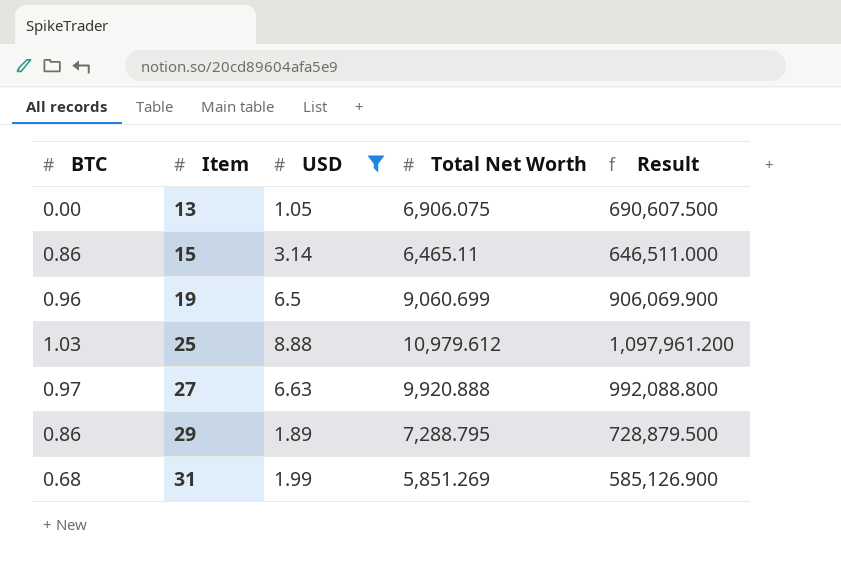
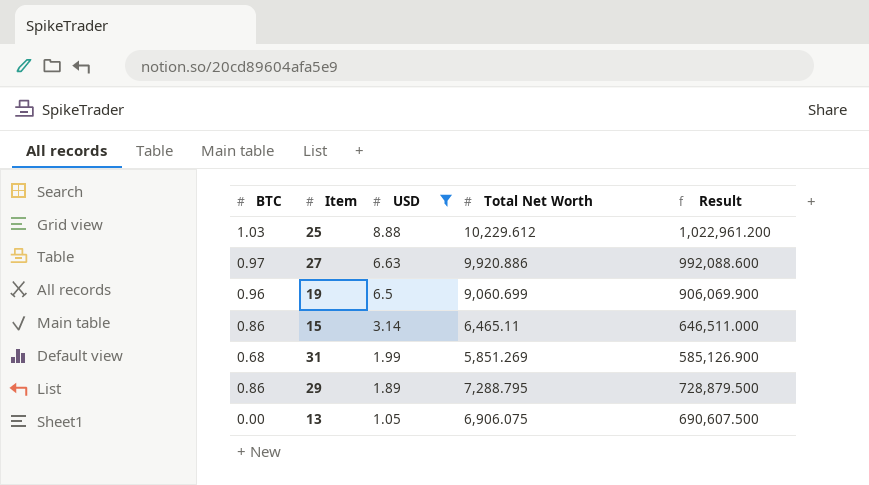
row order: Item ascending -> USD descending
25 | Total Net Worth: 10,979.612 -> 10,229.612
25 | Result: 1,097,961.200 -> 1,022,961.200
27 | Total Net Worth: 9,920.888 -> 9,920.886
27 | Result: 992,088.800 -> 992,088.600

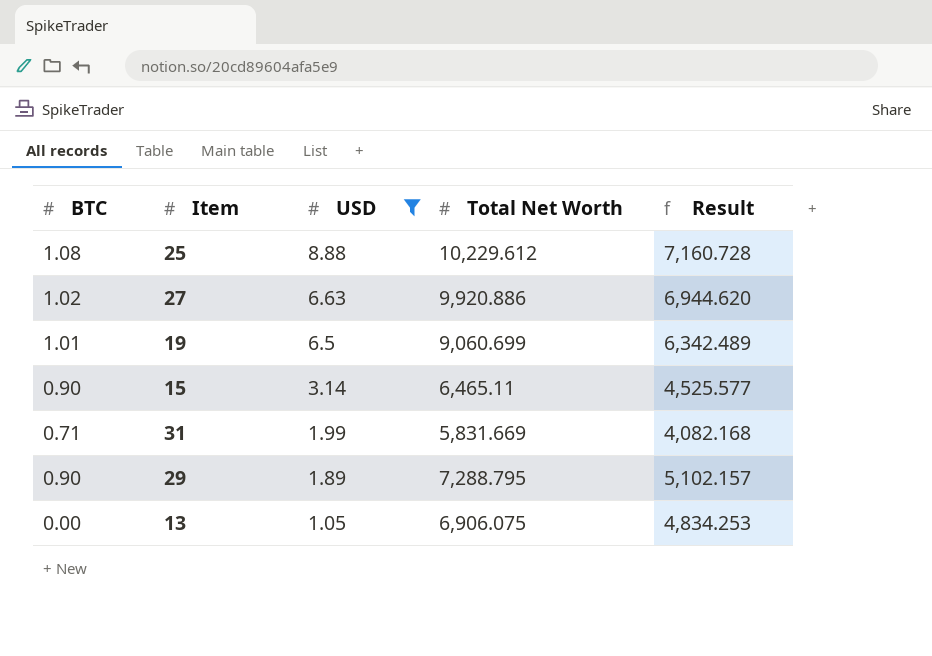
column Result | formula: [Total Net Worth] * 100 -> [Total Net Worth] * 0.7
25 | BTC: 1.03 -> 1.08
27 | BTC: 0.97 -> 1.02
19 | BTC: 0.96 -> 1.01
15 | BTC: 0.86 -> 0.90
31 | BTC: 0.68 -> 0.71
31 | Total Net Worth: 5,851.269 -> 5,831.669
29 | BTC: 0.86 -> 0.90

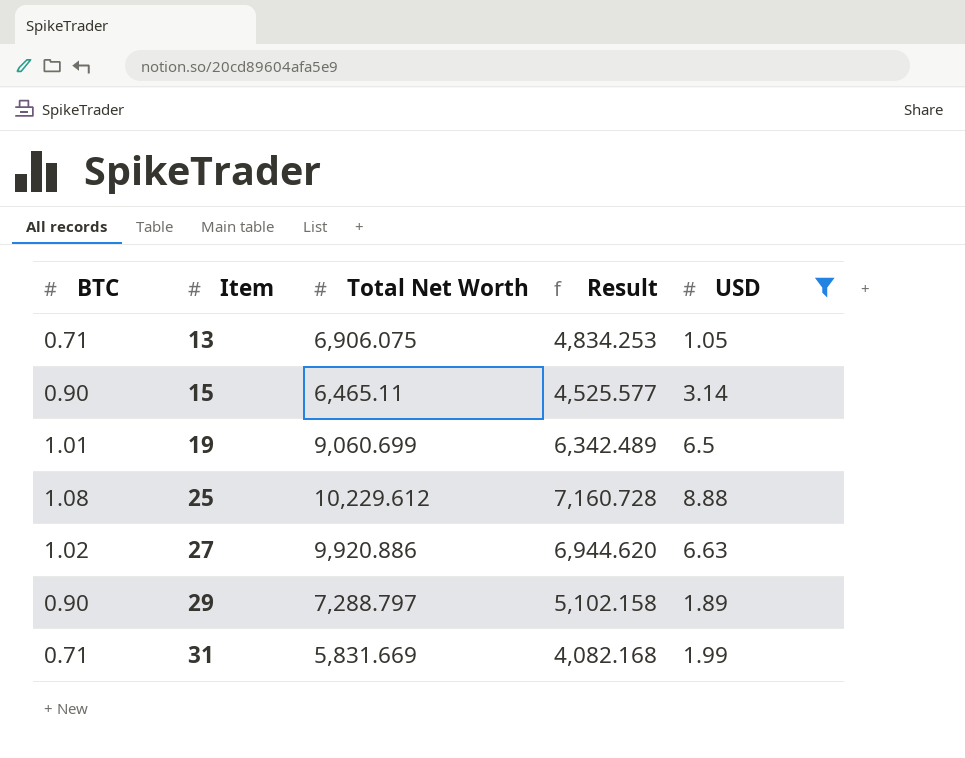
row order: USD descending -> Item ascending
column USD | position: 3 -> 5
13 | BTC: 0.00 -> 0.71
29 | Total Net Worth: 7,288.795 -> 7,288.797
29 | Result: 5,102.157 -> 5,102.158

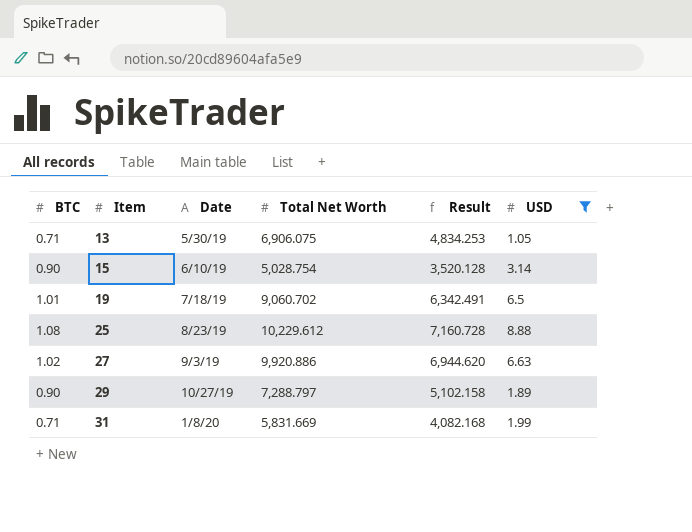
column Date | position: none -> 3
15 | Total Net Worth: 6,465.11 -> 5,028.754
15 | Result: 4,525.577 -> 3,520.128
19 | Total Net Worth: 9,060.699 -> 9,060.702
19 | Result: 6,342.489 -> 6,342.491

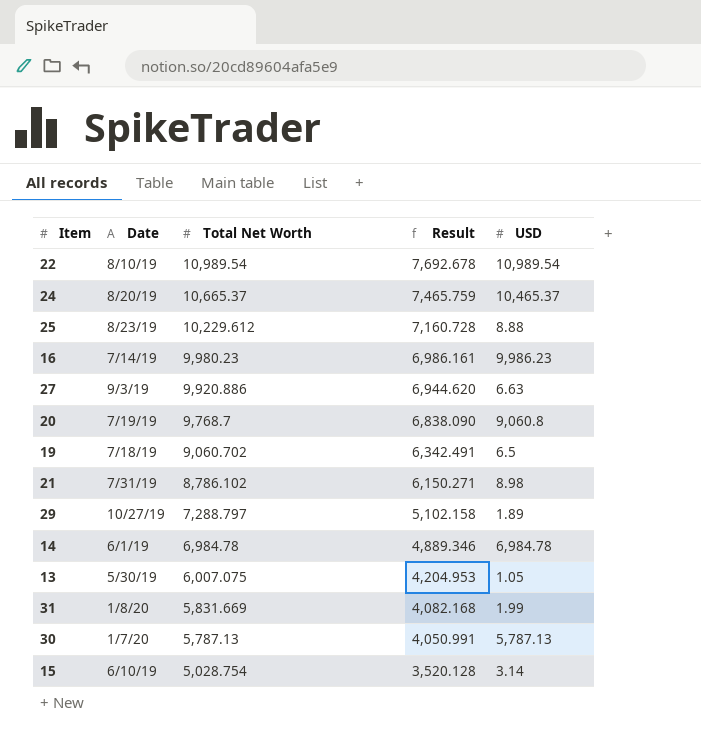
filter: USD <= 8.88 -> none
row order: Item ascending -> Total Net Worth descending
column BTC | position: 1 -> none
13 | Total Net Worth: 6,906.075 -> 6,007.075
13 | Result: 4,834.253 -> 4,204.953

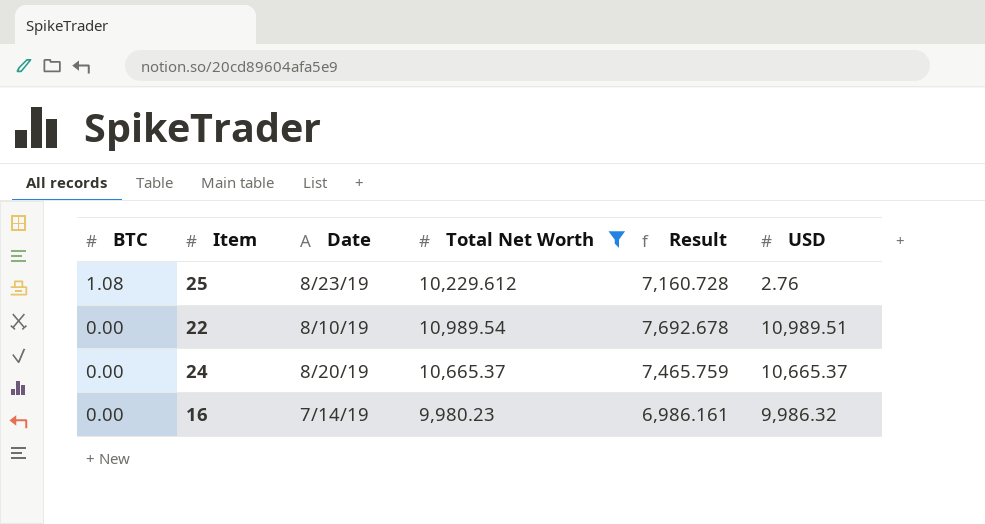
filter: none -> Total Net Worth >= 9,980.23
row order: Total Net Worth descending -> BTC descending
column BTC | position: none -> 1
25 | USD: 8.88 -> 2.76
22 | USD: 10,989.54 -> 10,989.51
24 | USD: 10,465.37 -> 10,665.37
16 | USD: 9,986.23 -> 9,986.32

